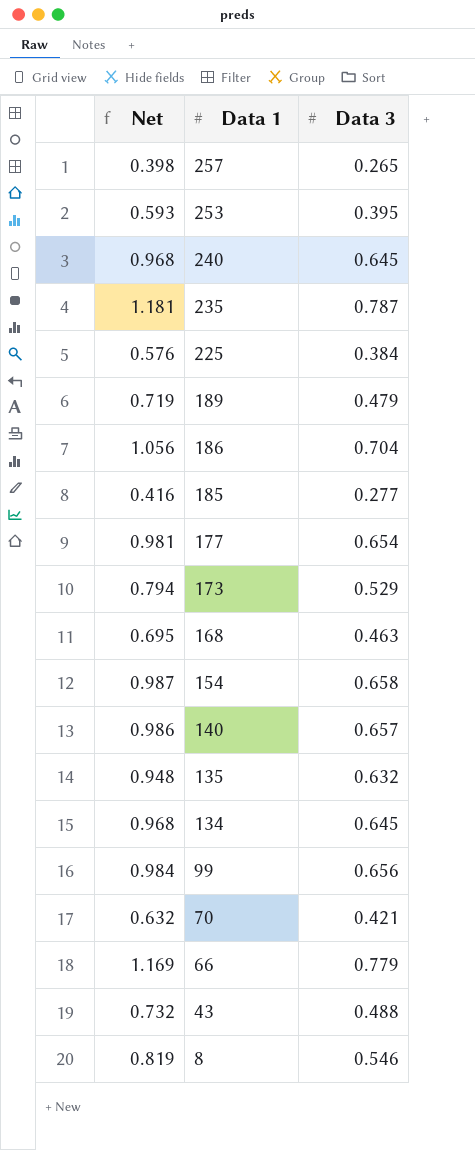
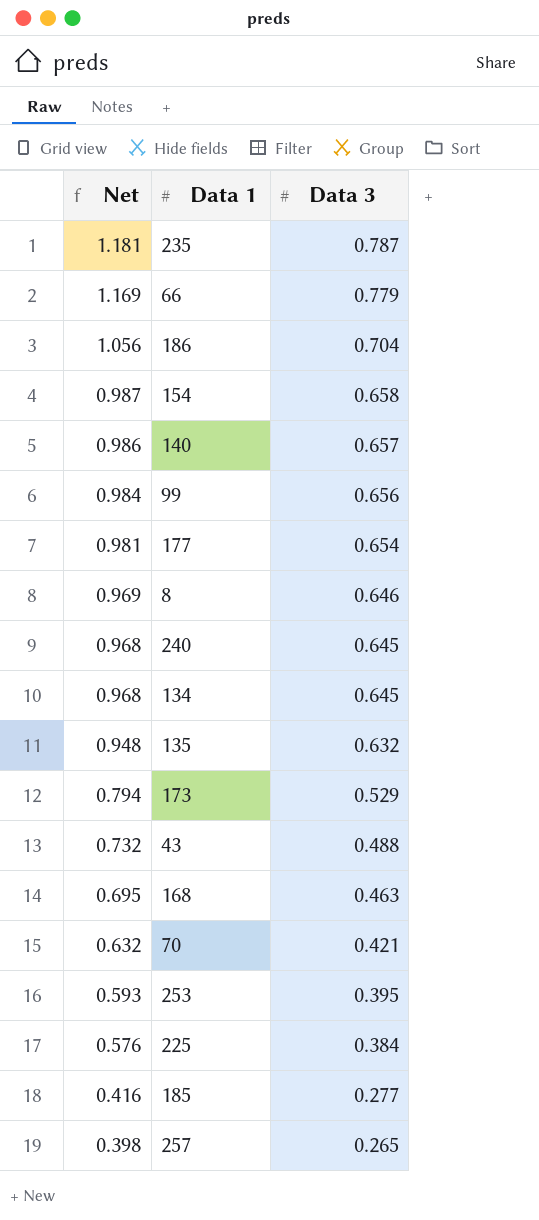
row order: Data 1 descending -> Net descending
row 189: 0.719 | 0.479 -> none
8 | Net: 0.819 -> 0.969
8 | Data 3: 0.546 -> 0.646

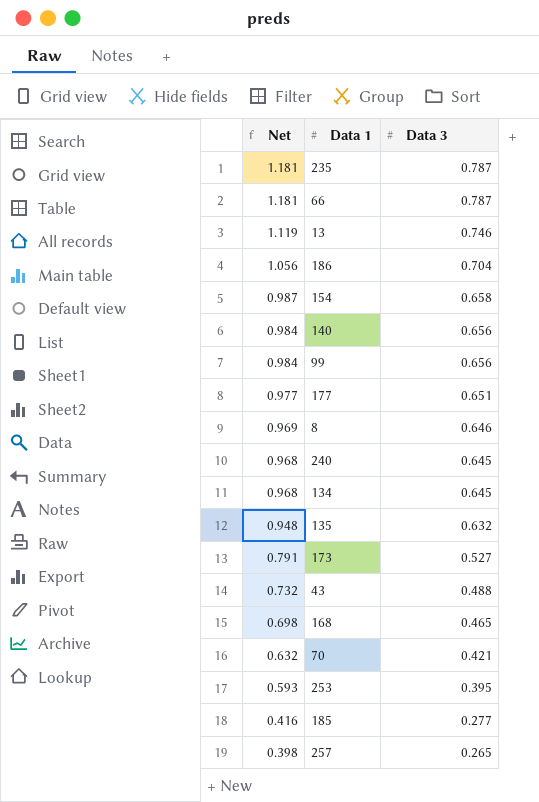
row 225: 0.576 | 0.384 -> none
66 | Net: 1.169 -> 1.181
66 | Data 3: 0.779 -> 0.787
row 13: none -> 1.119 | 0.746
140 | Net: 0.986 -> 0.984
140 | Data 3: 0.657 -> 0.656
177 | Net: 0.981 -> 0.977
177 | Data 3: 0.654 -> 0.651
173 | Net: 0.794 -> 0.791
173 | Data 3: 0.529 -> 0.527
168 | Net: 0.695 -> 0.698
168 | Data 3: 0.463 -> 0.465

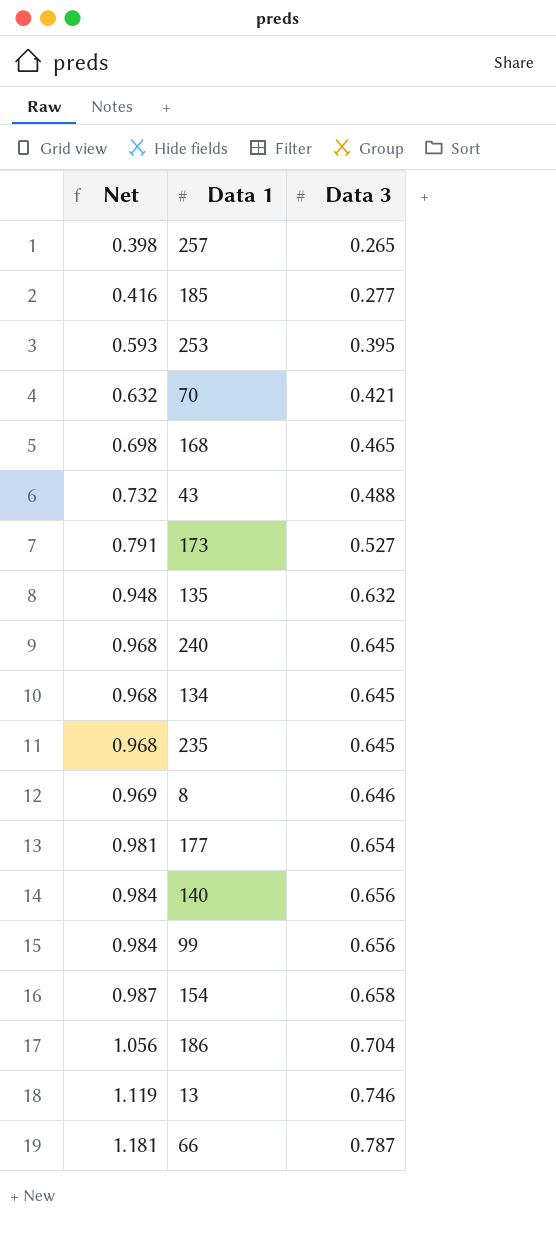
row order: Net descending -> Net ascending
235 | Net: 1.181 -> 0.968
235 | Data 3: 0.787 -> 0.645
177 | Net: 0.977 -> 0.981
177 | Data 3: 0.651 -> 0.654

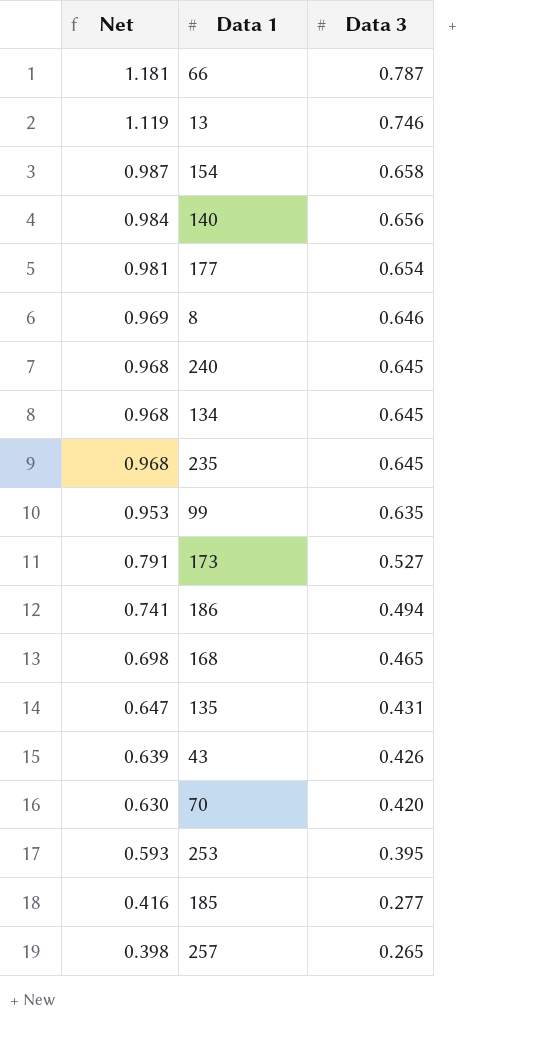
row order: Net ascending -> Net descending
99 | Net: 0.984 -> 0.953
99 | Data 3: 0.656 -> 0.635
186 | Net: 1.056 -> 0.741
186 | Data 3: 0.704 -> 0.494
135 | Net: 0.948 -> 0.647
135 | Data 3: 0.632 -> 0.431
43 | Net: 0.732 -> 0.639
43 | Data 3: 0.488 -> 0.426
70 | Net: 0.632 -> 0.630
70 | Data 3: 0.421 -> 0.420

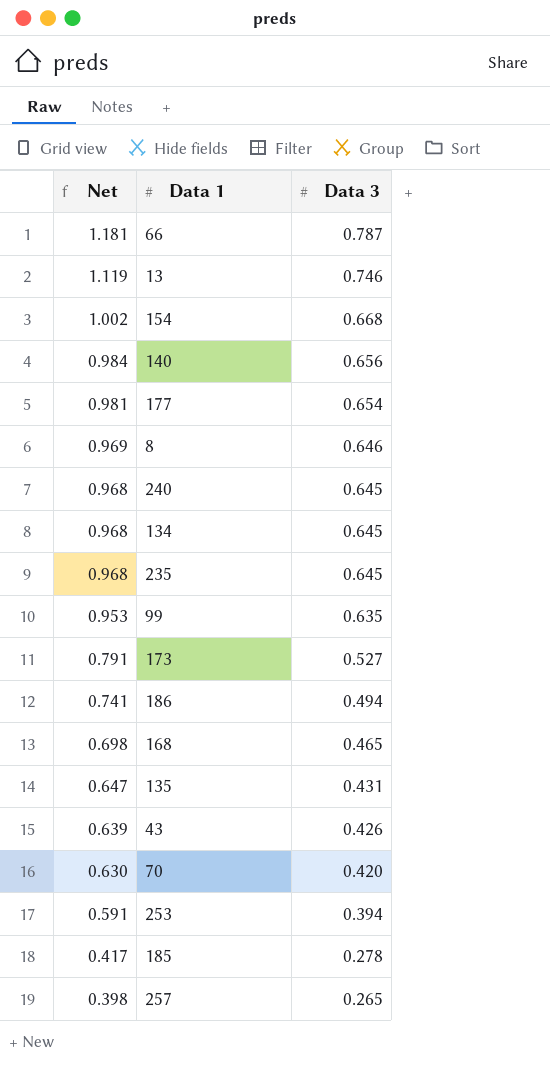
154 | Net: 0.987 -> 1.002
154 | Data 3: 0.658 -> 0.668
253 | Net: 0.593 -> 0.591
253 | Data 3: 0.395 -> 0.394
185 | Net: 0.416 -> 0.417
185 | Data 3: 0.277 -> 0.278

